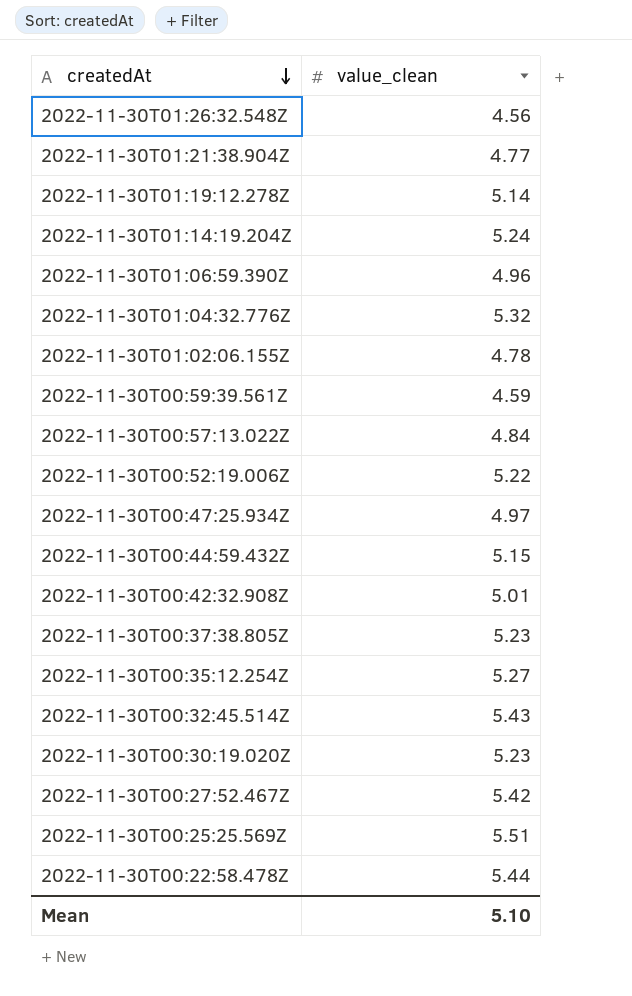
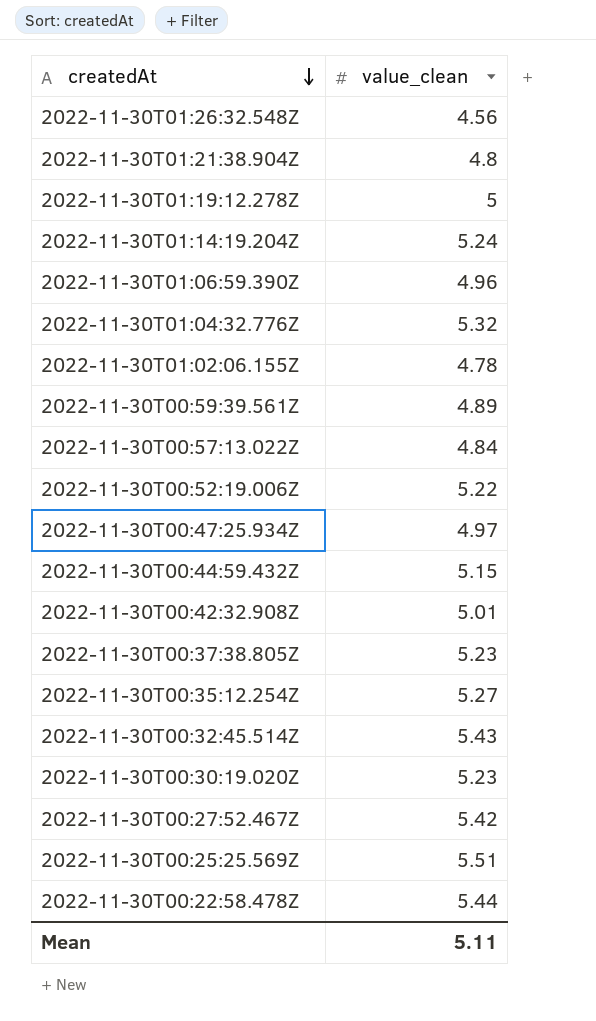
2022-11-30T01:21:38.904Z | value_clean: 4.77 -> 4.8
2022-11-30T01:19:12.278Z | value_clean: 5.14 -> 5
2022-11-30T00:59:39.561Z | value_clean: 4.59 -> 4.89
Mean | value_clean: 5.10 -> 5.11

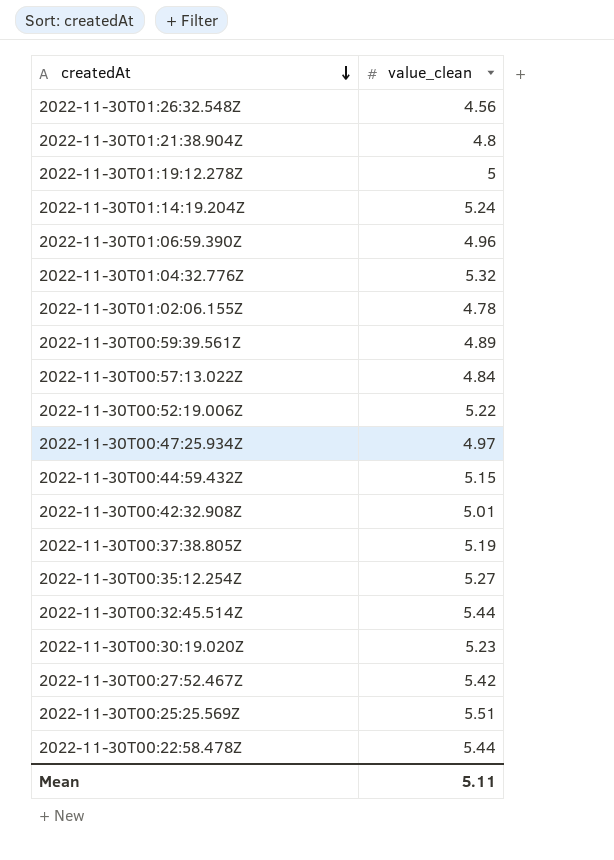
2022-11-30T00:37:38.805Z | value_clean: 5.23 -> 5.19
2022-11-30T00:32:45.514Z | value_clean: 5.43 -> 5.44

